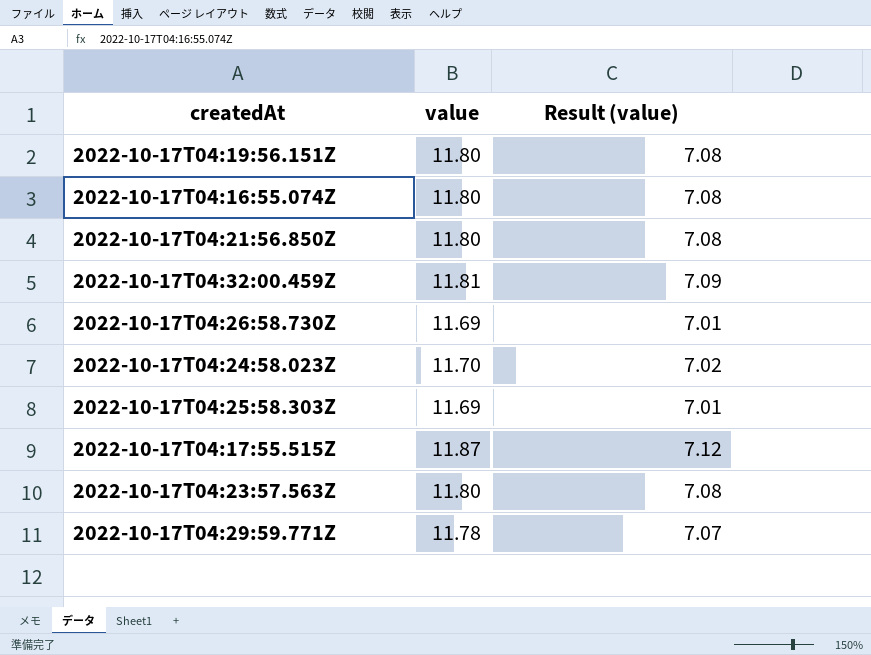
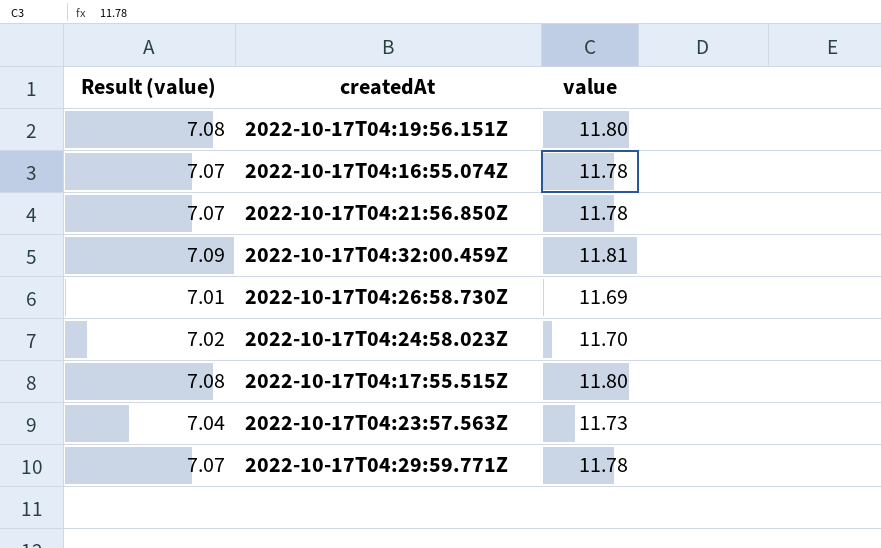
column Result (value) | position: 3 -> 1
row 2022-10-17T04:25:58.303Z: 11.69 | 7.01 -> none
2022-10-17T04:16:55.074Z | Result (value): 7.08 -> 7.07
2022-10-17T04:16:55.074Z | value: 11.80 -> 11.78
2022-10-17T04:21:56.850Z | Result (value): 7.08 -> 7.07
2022-10-17T04:21:56.850Z | value: 11.80 -> 11.78
2022-10-17T04:17:55.515Z | Result (value): 7.12 -> 7.08
2022-10-17T04:17:55.515Z | value: 11.87 -> 11.80
2022-10-17T04:23:57.563Z | Result (value): 7.08 -> 7.04
2022-10-17T04:23:57.563Z | value: 11.80 -> 11.73

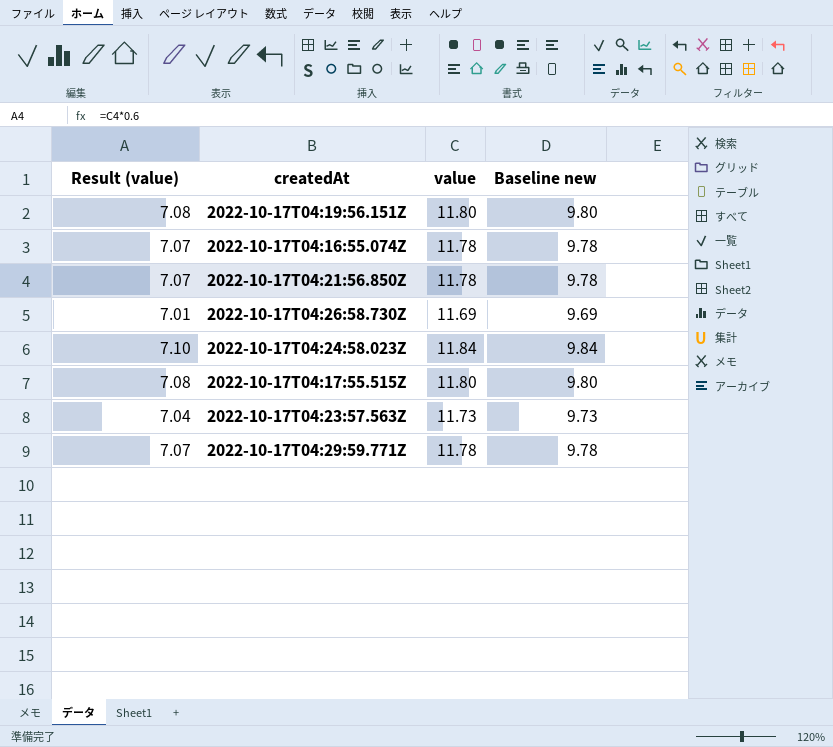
column Baseline new | formula: none -> [value] - 2
row 2022-10-17T04:32:00.459Z: 7.09 | 11.81 -> none
2022-10-17T04:24:58.023Z | Result (value): 7.02 -> 7.10
2022-10-17T04:24:58.023Z | value: 11.70 -> 11.84

